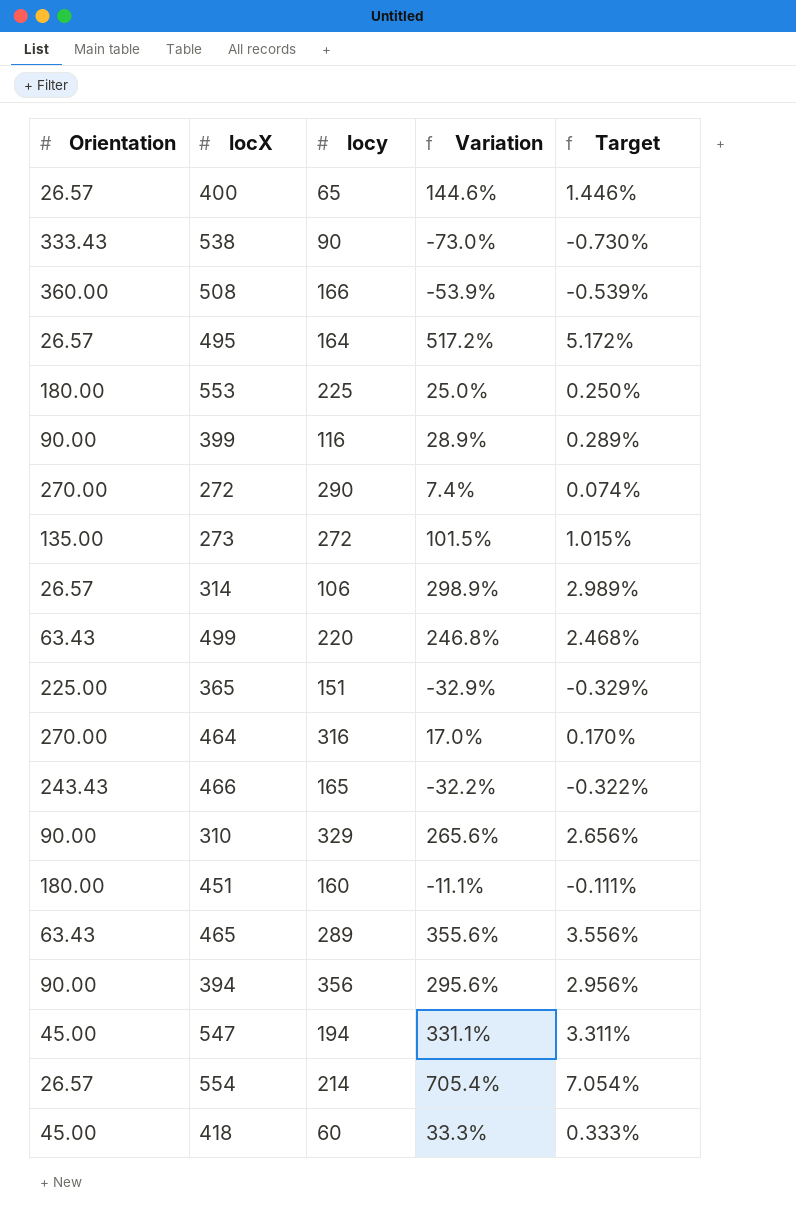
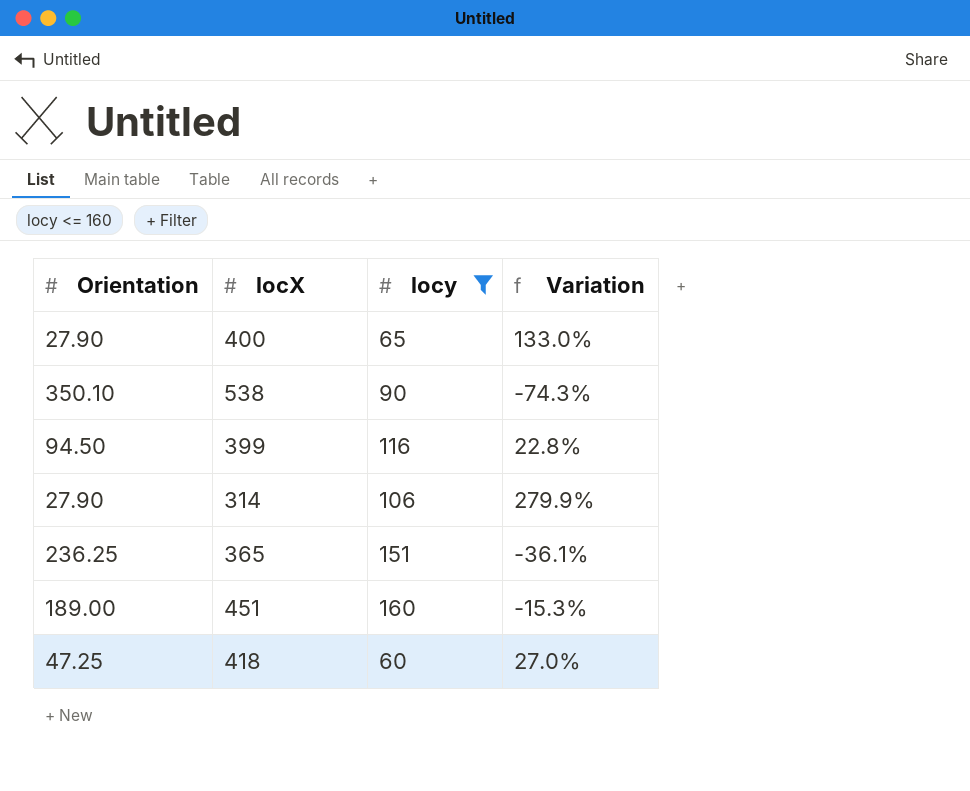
filter: none -> locy <= 160
column Target | formula: [Variation] * 0.01 -> none
400 | Orientation: 26.57 -> 27.90
400 | Variation: 144.6% -> 133.0%
538 | Orientation: 333.43 -> 350.10
538 | Variation: -73.0% -> -74.3%
399 | Orientation: 90.00 -> 94.50
399 | Variation: 28.9% -> 22.8%
314 | Orientation: 26.57 -> 27.90
314 | Variation: 298.9% -> 279.9%
365 | Orientation: 225.00 -> 236.25
365 | Variation: -32.9% -> -36.1%
451 | Orientation: 180.00 -> 189.00
451 | Variation: -11.1% -> -15.3%
418 | Orientation: 45.00 -> 47.25
418 | Variation: 33.3% -> 27.0%

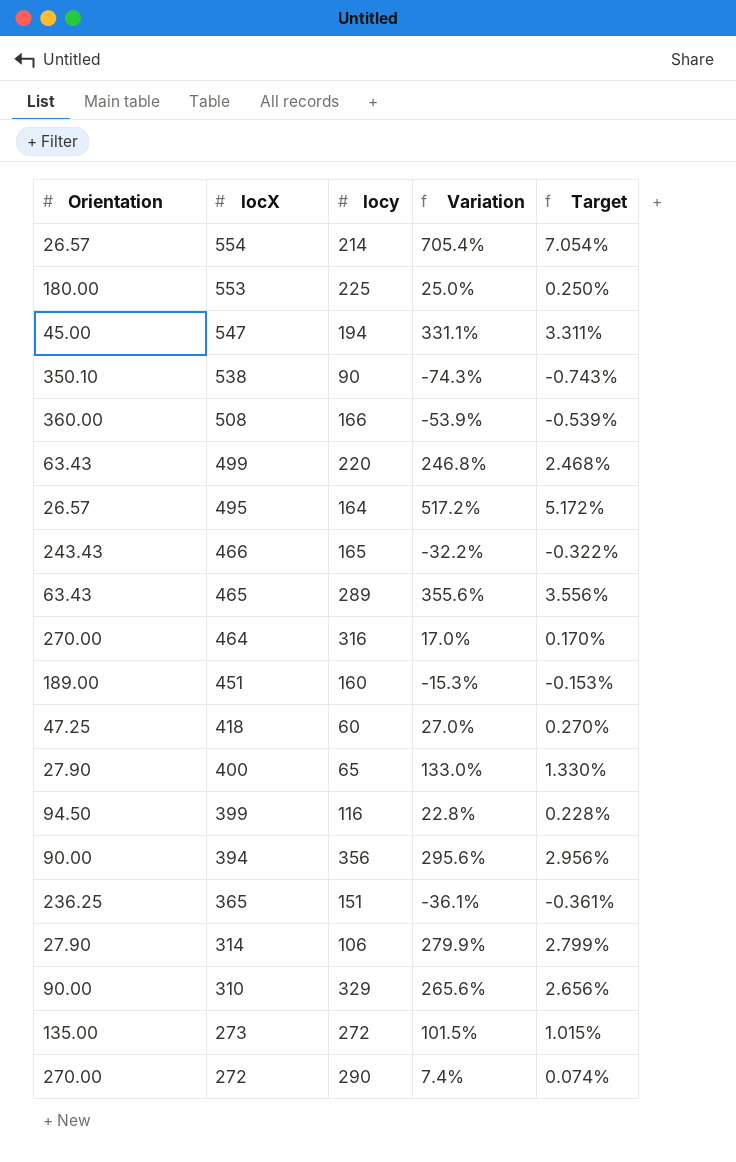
filter: locy <= 160 -> none
row order: none -> locX descending
column Target | formula: none -> [Variation] * 0.01

